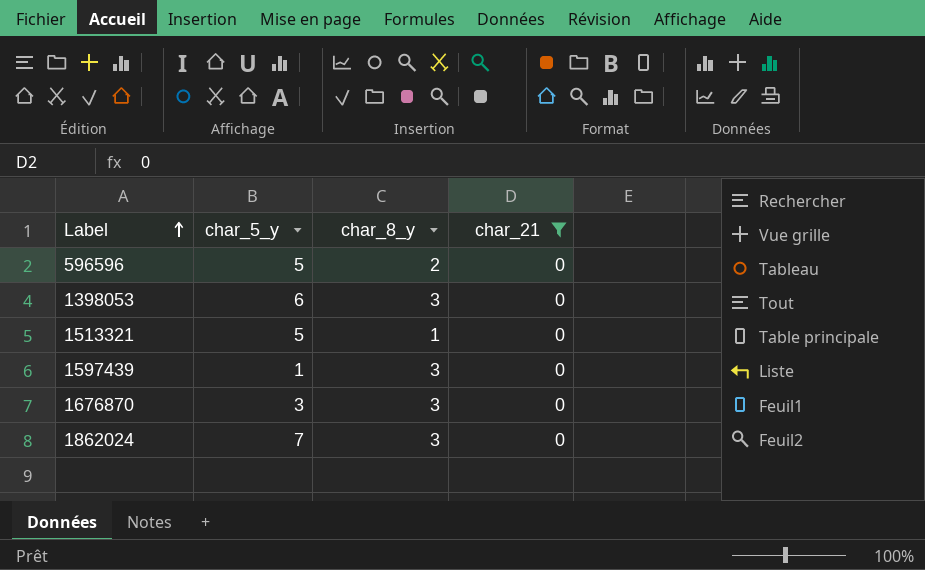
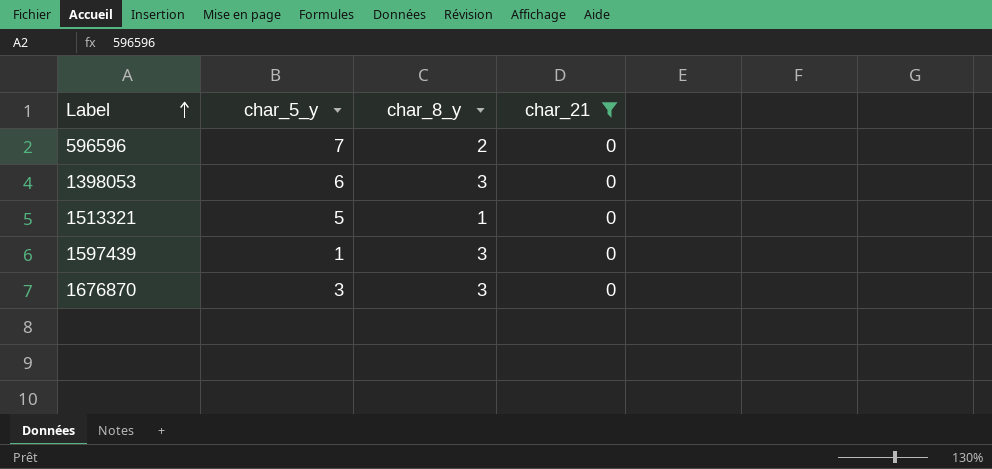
row 1862024: 7 | 3 | 0 -> none
596596 | char_5_y: 5 -> 7

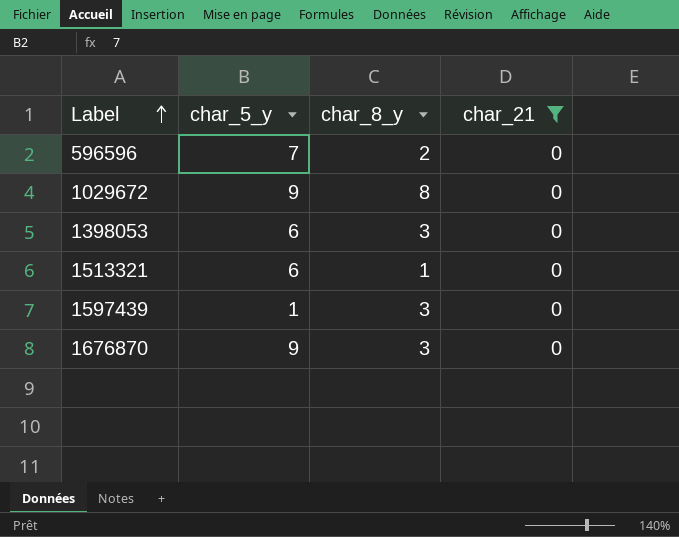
row 1029672: none -> 9 | 8 | 0
1513321 | char_5_y: 5 -> 6
1676870 | char_5_y: 3 -> 9

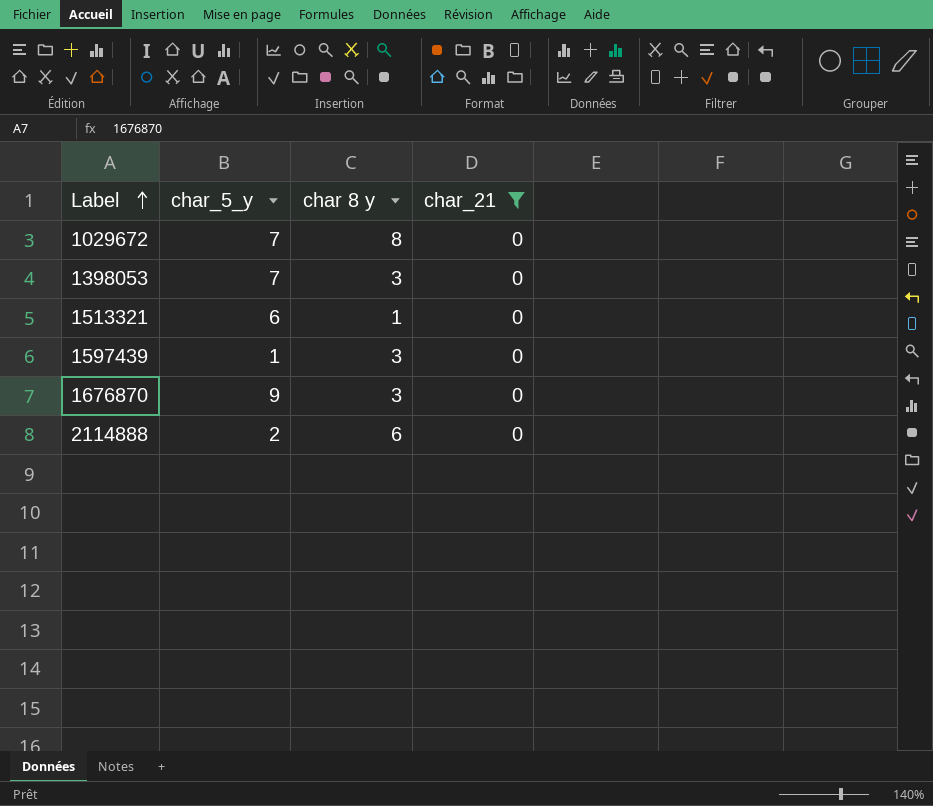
column name: char_8_y -> char 8 y
row 596596: 7 | 2 | 0 -> none
1029672 | char_5_y: 9 -> 7
1398053 | char_5_y: 6 -> 7
row 2114888: none -> 2 | 6 | 0

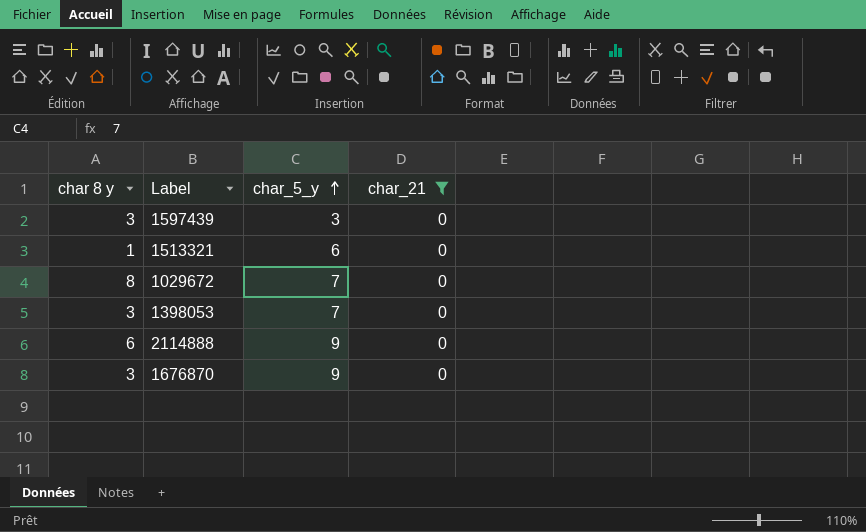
row order: Label ascending -> char_5_y ascending
column char 8 y | position: 3 -> 1
1597439 | char_5_y: 1 -> 3
2114888 | char_5_y: 2 -> 9

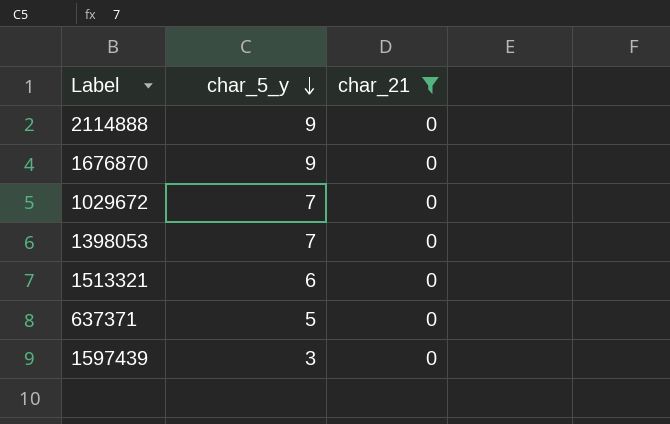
row order: char_5_y ascending -> char_5_y descending
column char 8 y | position: 1 -> none
row 637371: none -> 5 | 0

